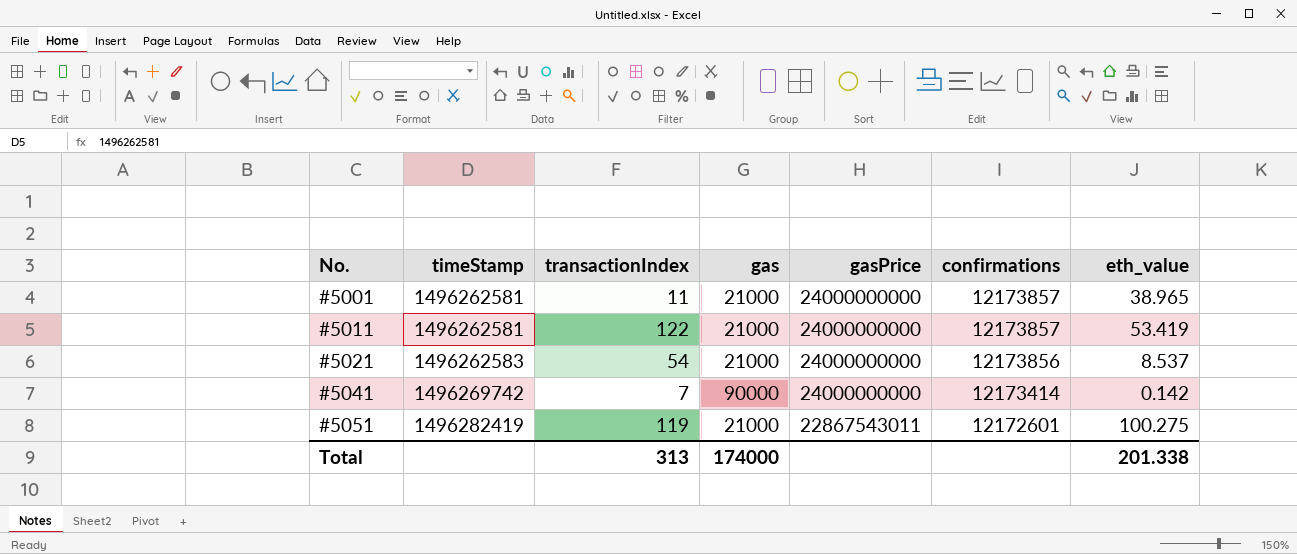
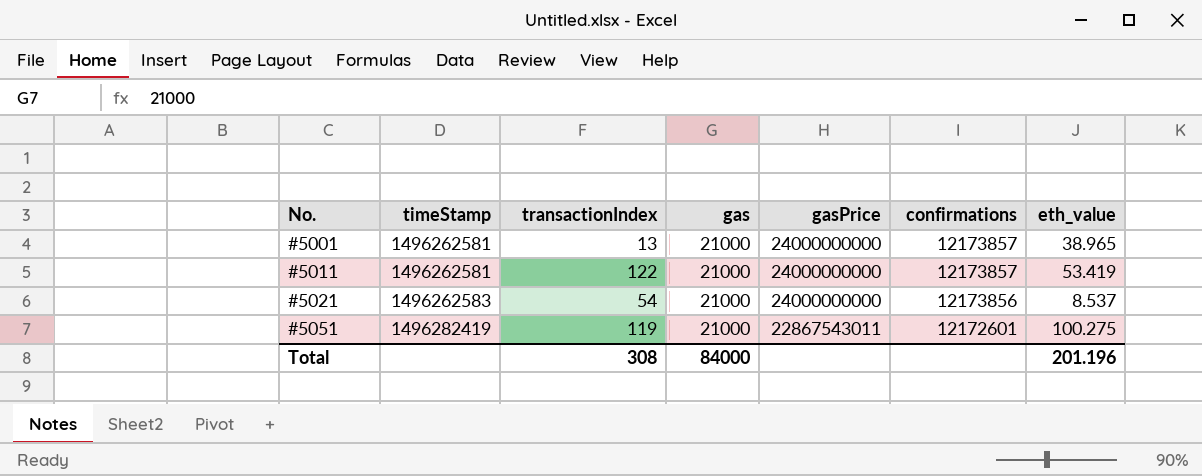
row #5041: 1496269742 | 7 | 90000 | 24000000000 | 12173414 | 0.142 -> none
#5001 | transactionIndex: 11 -> 13
Total | transactionIndex: 313 -> 308
Total | gas: 174000 -> 84000
Total | eth_value: 201.338 -> 201.196

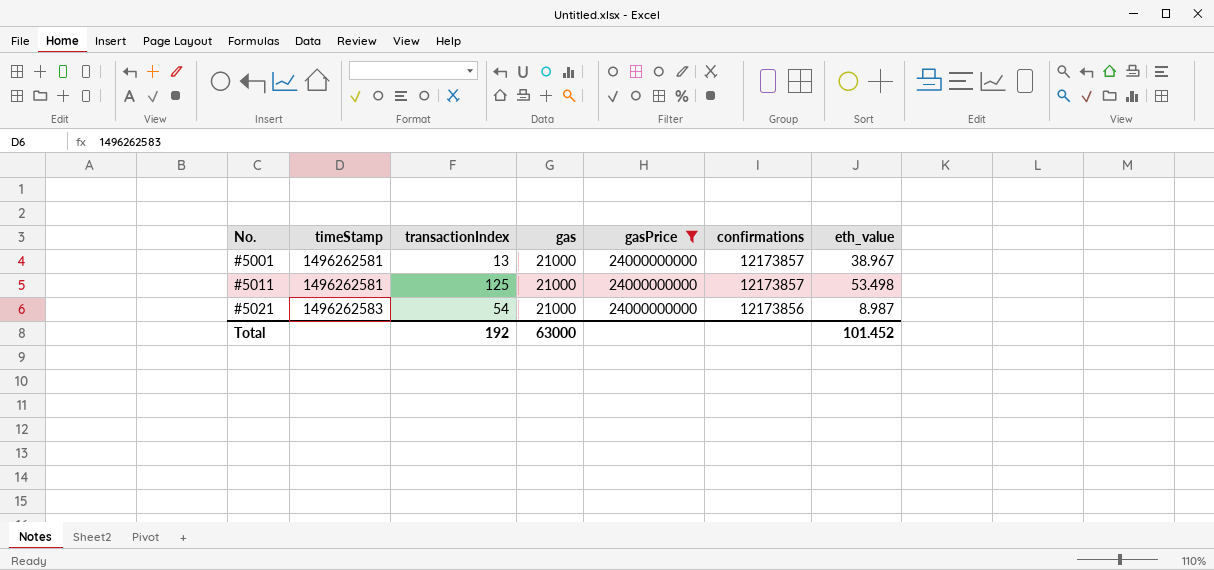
filter: none -> gasPrice = 24000000000
#5001 | eth_value: 38.965 -> 38.967
#5011 | transactionIndex: 122 -> 125
#5011 | eth_value: 53.419 -> 53.498
#5021 | eth_value: 8.537 -> 8.987
Total | transactionIndex: 308 -> 192
Total | gas: 84000 -> 63000
Total | eth_value: 201.196 -> 101.452

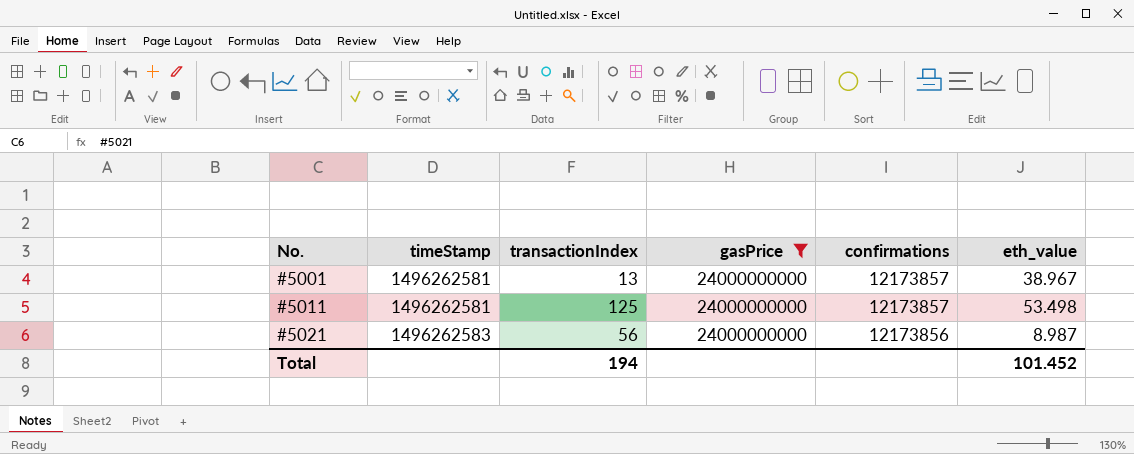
column gas | position: 4 -> none
#5021 | transactionIndex: 54 -> 56
Total | transactionIndex: 192 -> 194

